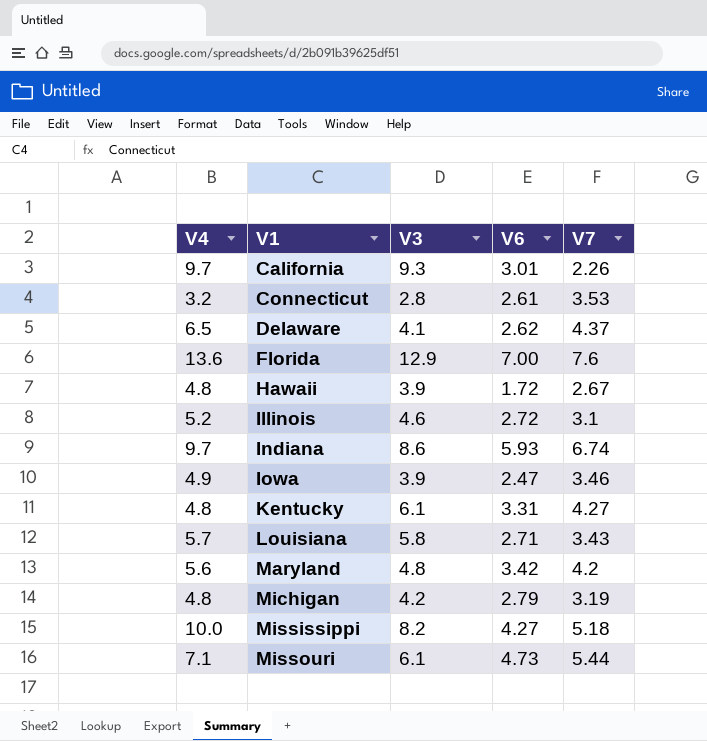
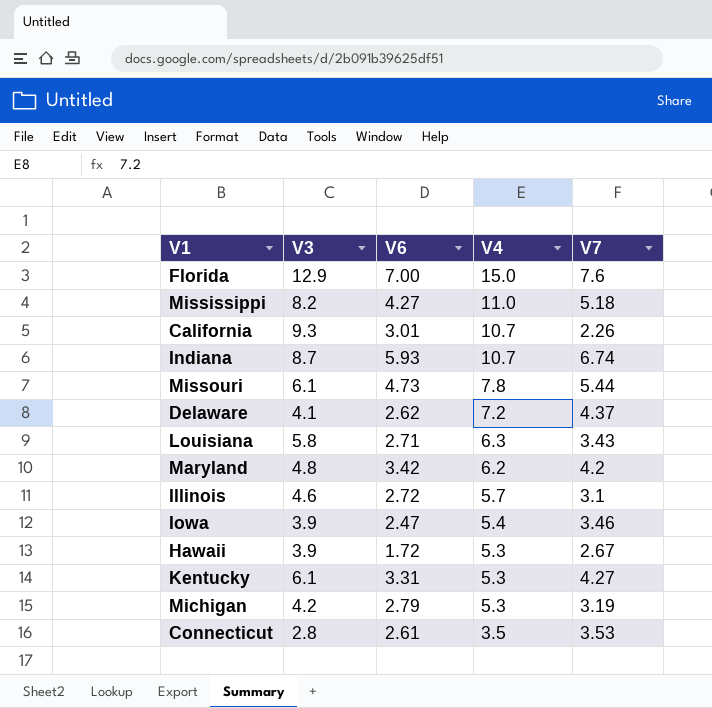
row order: V1 ascending -> V4 descending
column V4 | position: 1 -> 4
Florida | V4: 13.6 -> 15.0
Mississippi | V4: 10.0 -> 11.0
California | V4: 9.7 -> 10.7
Indiana | V3: 8.6 -> 8.7
Indiana | V4: 9.7 -> 10.7
Missouri | V4: 7.1 -> 7.8
Delaware | V4: 6.5 -> 7.2
Louisiana | V4: 5.7 -> 6.3
Maryland | V4: 5.6 -> 6.2
Illinois | V4: 5.2 -> 5.7
Iowa | V4: 4.9 -> 5.4
Hawaii | V4: 4.8 -> 5.3
Kentucky | V4: 4.8 -> 5.3
Michigan | V4: 4.8 -> 5.3
Connecticut | V4: 3.2 -> 3.5

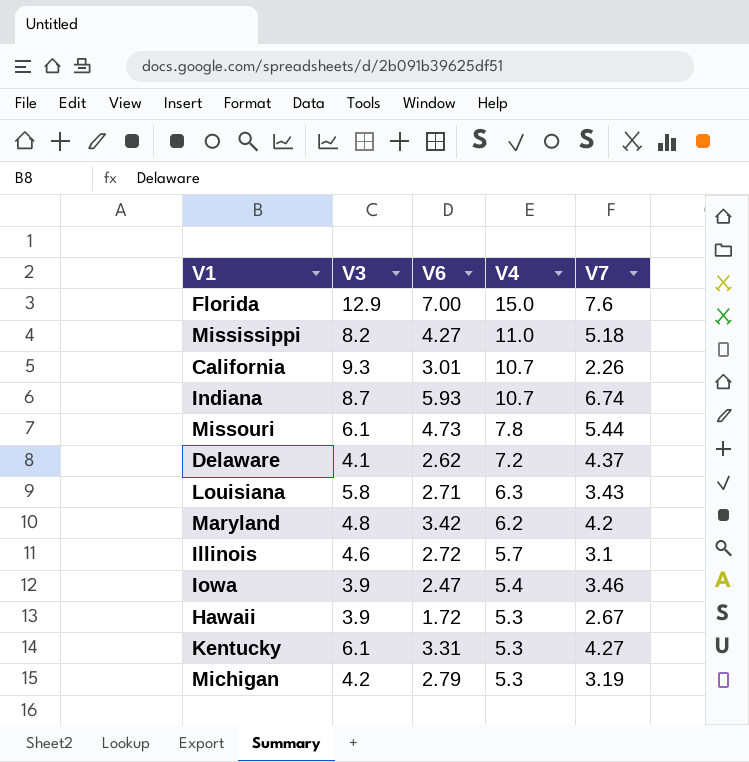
row Connecticut: 2.8 | 2.61 | 3.5 | 3.53 -> none

